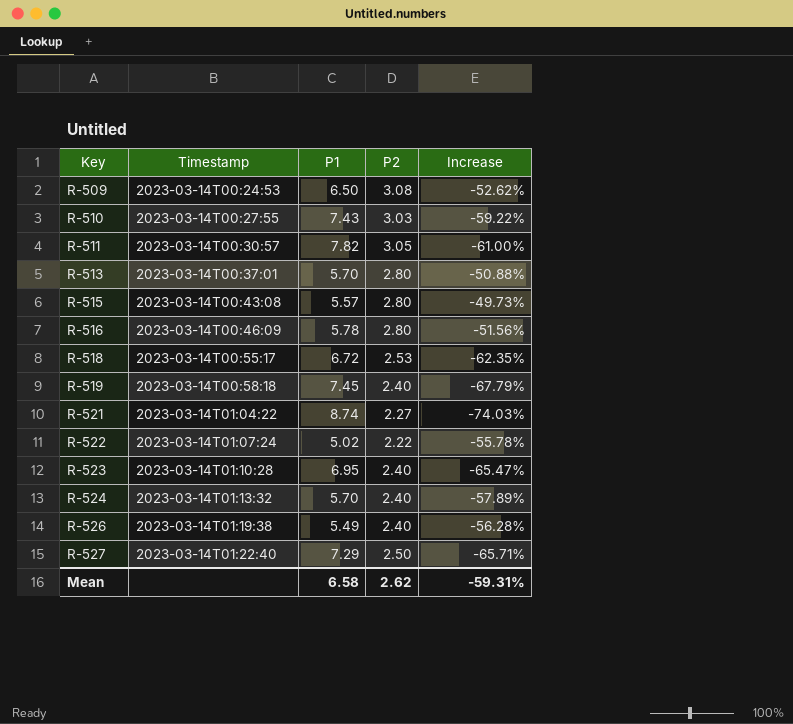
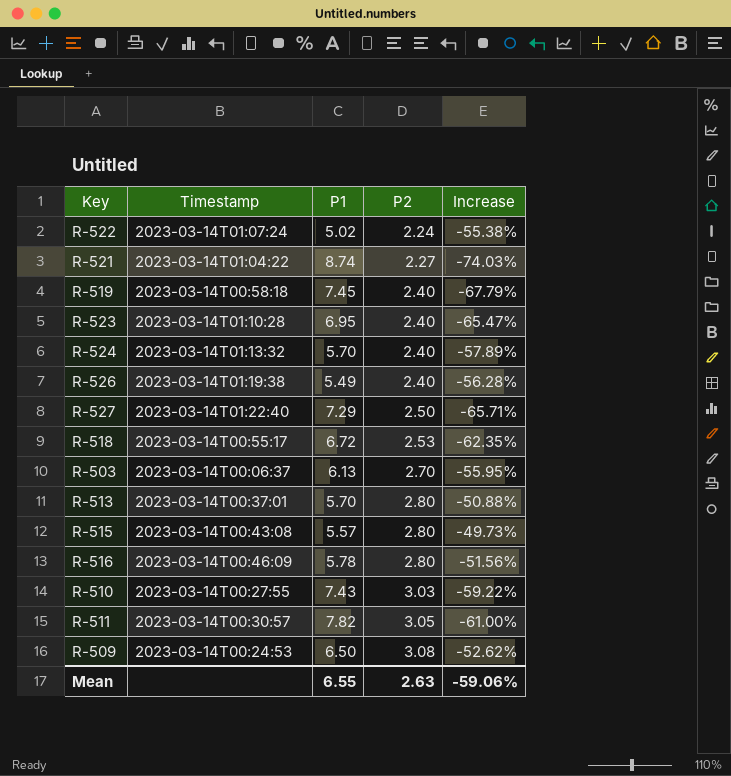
row order: Key ascending -> P2 ascending
R-522 | P2: 2.22 -> 2.24
R-522 | Increase: -55.78% -> -55.38%
row R-503: none -> 2023-03-14T00:06:37 | 6.13 | 2.70 | -55.95%
Mean | P1: 6.58 -> 6.55
Mean | P2: 2.62 -> 2.63
Mean | Increase: -59.31% -> -59.06%

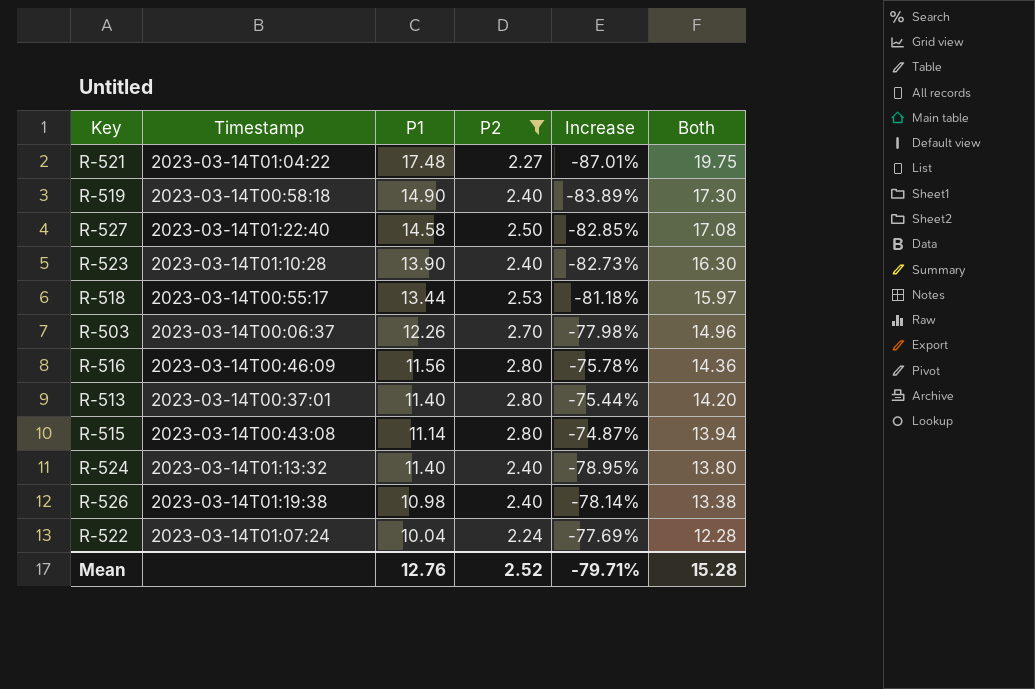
filter: none -> P2 <= 2.80
row order: P2 ascending -> Both descending
column Both | formula: none -> [P1] + [P2]
R-521 | P1: 8.74 -> 17.48
R-521 | Increase: -74.03% -> -87.01%
R-519 | P1: 7.45 -> 14.90
R-519 | Increase: -67.79% -> -83.89%
R-527 | P1: 7.29 -> 14.58
R-527 | Increase: -65.71% -> -82.85%
R-523 | P1: 6.95 -> 13.90
R-523 | Increase: -65.47% -> -82.73%
R-518 | P1: 6.72 -> 13.44
R-518 | Increase: -62.35% -> -81.18%
R-503 | P1: 6.13 -> 12.26
R-503 | Increase: -55.95% -> -77.98%
R-516 | P1: 5.78 -> 11.56
R-516 | Increase: -51.56% -> -75.78%
R-513 | P1: 5.70 -> 11.40
R-513 | Increase: -50.88% -> -75.44%
R-515 | P1: 5.57 -> 11.14
R-515 | Increase: -49.73% -> -74.87%
R-524 | P1: 5.70 -> 11.40
R-524 | Increase: -57.89% -> -78.95%
R-526 | P1: 5.49 -> 10.98
R-526 | Increase: -56.28% -> -78.14%
R-522 | P1: 5.02 -> 10.04
R-522 | Increase: -55.38% -> -77.69%
Mean | P1: 6.55 -> 12.76
Mean | P2: 2.63 -> 2.52
Mean | Increase: -59.06% -> -79.71%

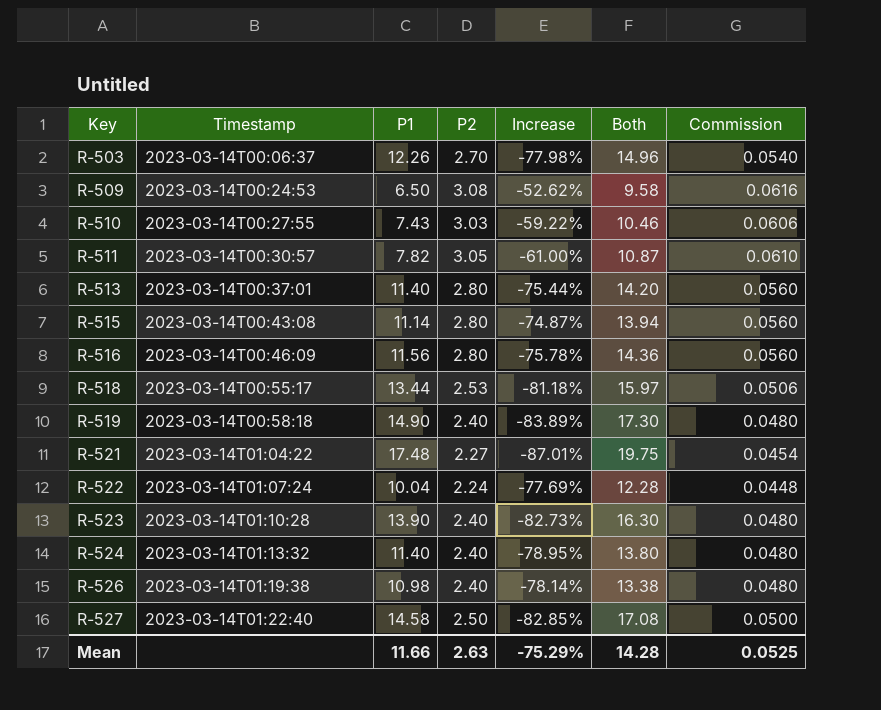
filter: P2 <= 2.80 -> none
row order: Both descending -> Key ascending
column Commission | formula: none -> [P2] * 0.02
Mean | P1: 12.76 -> 11.66
Mean | P2: 2.52 -> 2.63
Mean | Increase: -79.71% -> -75.29%
Mean | Both: 15.28 -> 14.28

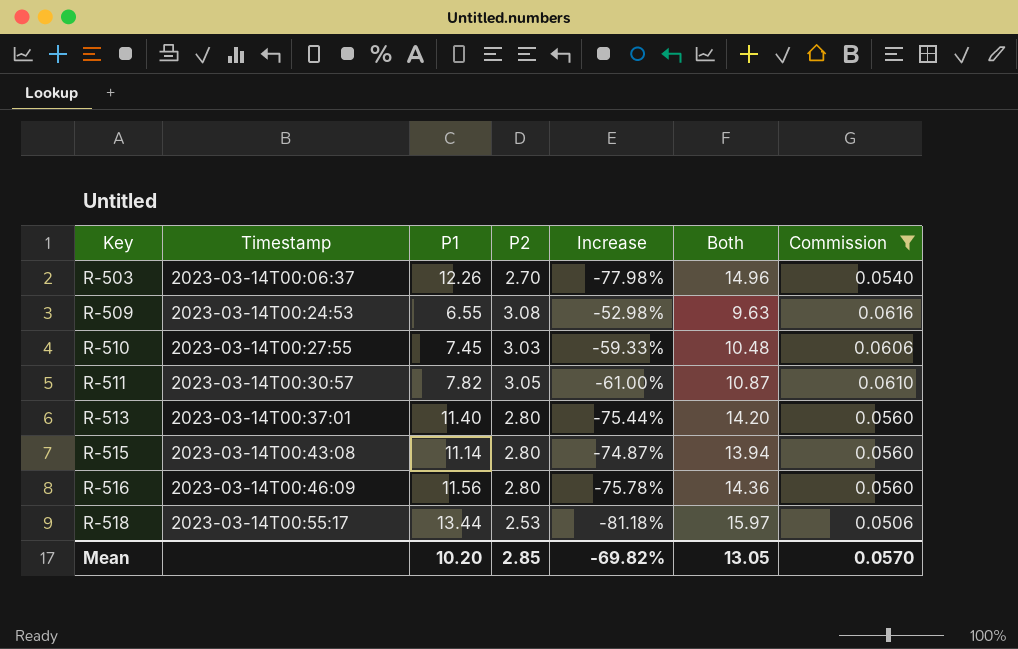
filter: none -> Commission >= 0.0506
R-509 | P1: 6.50 -> 6.55
R-509 | Increase: -52.62% -> -52.98%
R-509 | Both: 9.58 -> 9.63
R-510 | P1: 7.43 -> 7.45
R-510 | Increase: -59.22% -> -59.33%
R-510 | Both: 10.46 -> 10.48
Mean | P1: 11.66 -> 10.20
Mean | P2: 2.63 -> 2.85
Mean | Increase: -75.29% -> -69.82%
Mean | Both: 14.28 -> 13.05
Mean | Commission: 0.0525 -> 0.0570

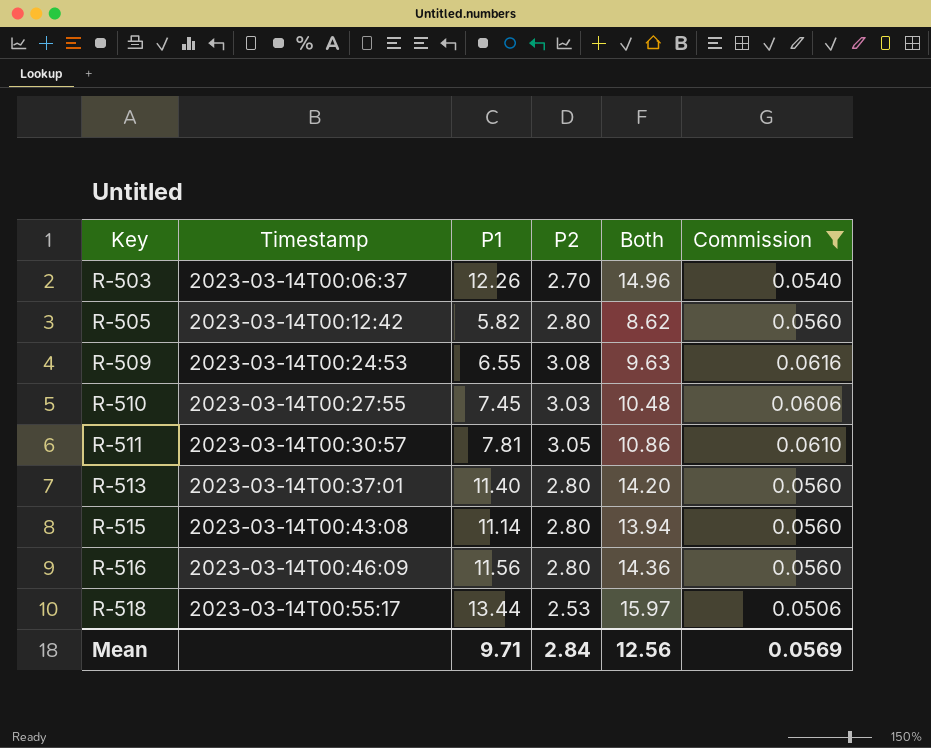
column Increase | formula: ([P2] - [P1]) / [P1] -> none
row R-505: none -> 2023-03-14T00:12:42 | 5.82 | 2.80 | 8.62 | 0.0560
R-511 | P1: 7.82 -> 7.81
R-511 | Both: 10.87 -> 10.86
Mean | P1: 10.20 -> 9.71
Mean | P2: 2.85 -> 2.84
Mean | Both: 13.05 -> 12.56
Mean | Commission: 0.0570 -> 0.0569

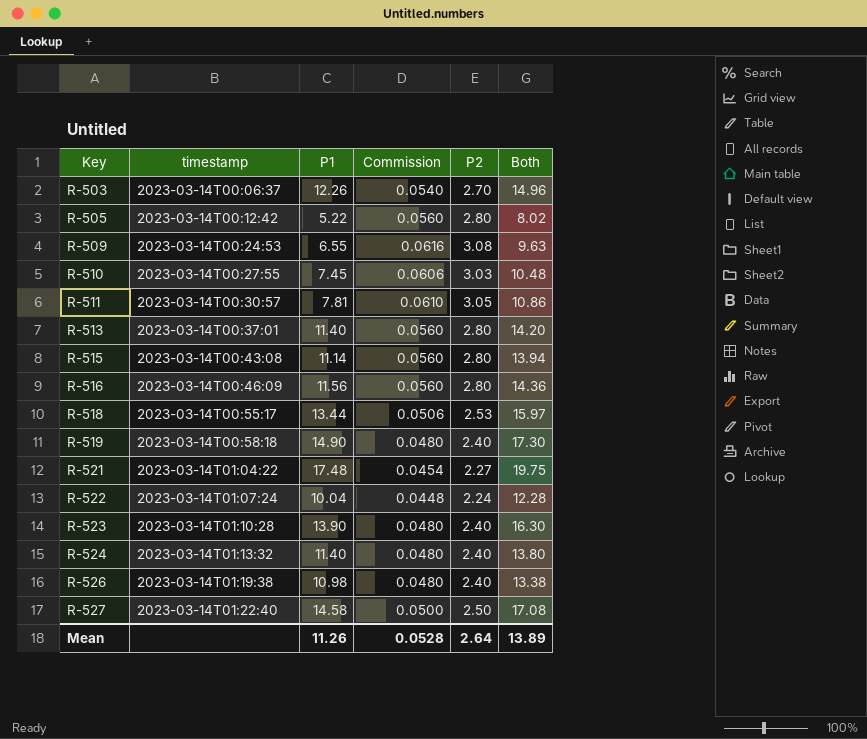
filter: Commission >= 0.0506 -> none
column name: Timestamp -> timestamp
column Commission | position: 6 -> 4
R-505 | P1: 5.82 -> 5.22
R-505 | Both: 8.62 -> 8.02
Mean | P1: 9.71 -> 11.26
Mean | Commission: 0.0569 -> 0.0528
Mean | P2: 2.84 -> 2.64
Mean | Both: 12.56 -> 13.89

